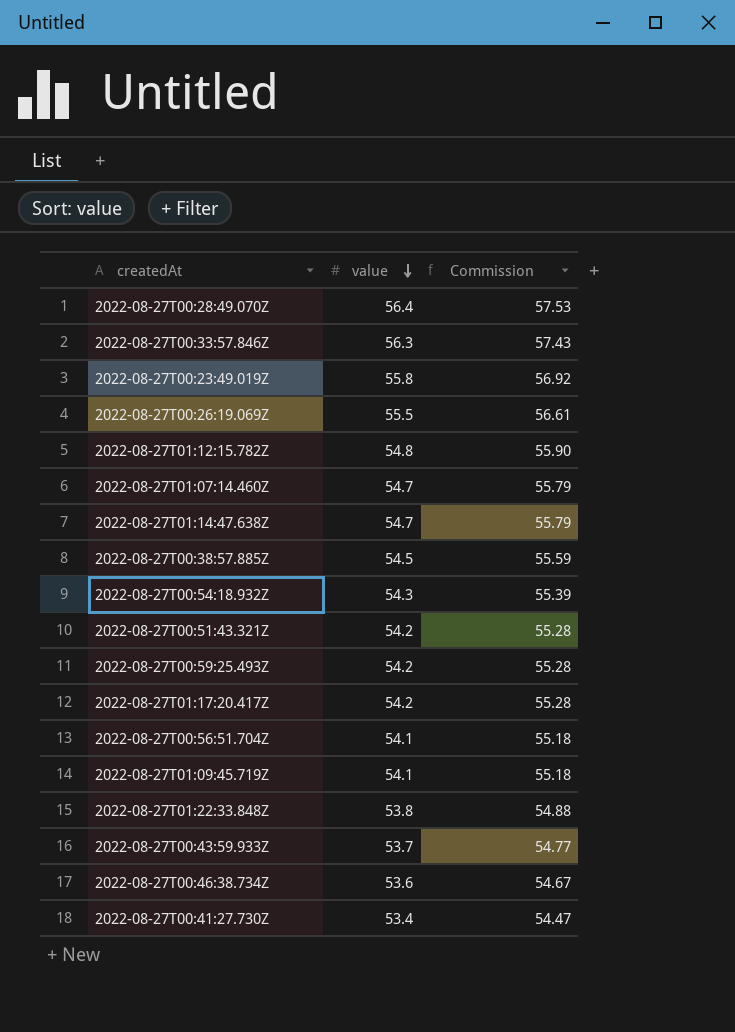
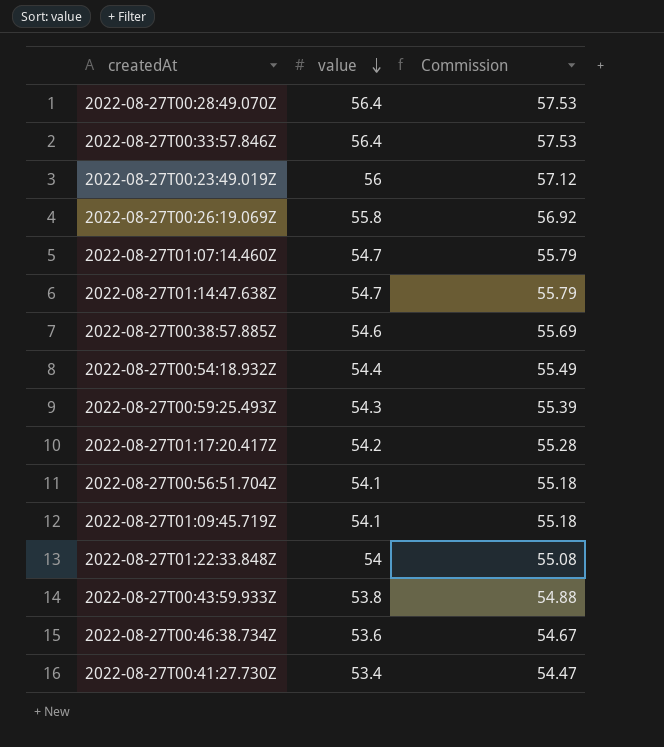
row 2022-08-27T01:12:15.782Z: 54.8 | 55.90 -> none
row 2022-08-27T00:51:43.321Z: 54.2 | 55.28 -> none
2022-08-27T00:33:57.846Z | value: 56.3 -> 56.4
2022-08-27T00:33:57.846Z | Commission: 57.43 -> 57.53
2022-08-27T00:23:49.019Z | value: 55.8 -> 56
2022-08-27T00:23:49.019Z | Commission: 56.92 -> 57.12
2022-08-27T00:26:19.069Z | value: 55.5 -> 55.8
2022-08-27T00:26:19.069Z | Commission: 56.61 -> 56.92
2022-08-27T00:38:57.885Z | value: 54.5 -> 54.6
2022-08-27T00:38:57.885Z | Commission: 55.59 -> 55.69
2022-08-27T00:54:18.932Z | value: 54.3 -> 54.4
2022-08-27T00:54:18.932Z | Commission: 55.39 -> 55.49
2022-08-27T00:59:25.493Z | value: 54.2 -> 54.3
2022-08-27T00:59:25.493Z | Commission: 55.28 -> 55.39
2022-08-27T01:22:33.848Z | value: 53.8 -> 54
2022-08-27T01:22:33.848Z | Commission: 54.88 -> 55.08
2022-08-27T00:43:59.933Z | value: 53.7 -> 53.8
2022-08-27T00:43:59.933Z | Commission: 54.77 -> 54.88

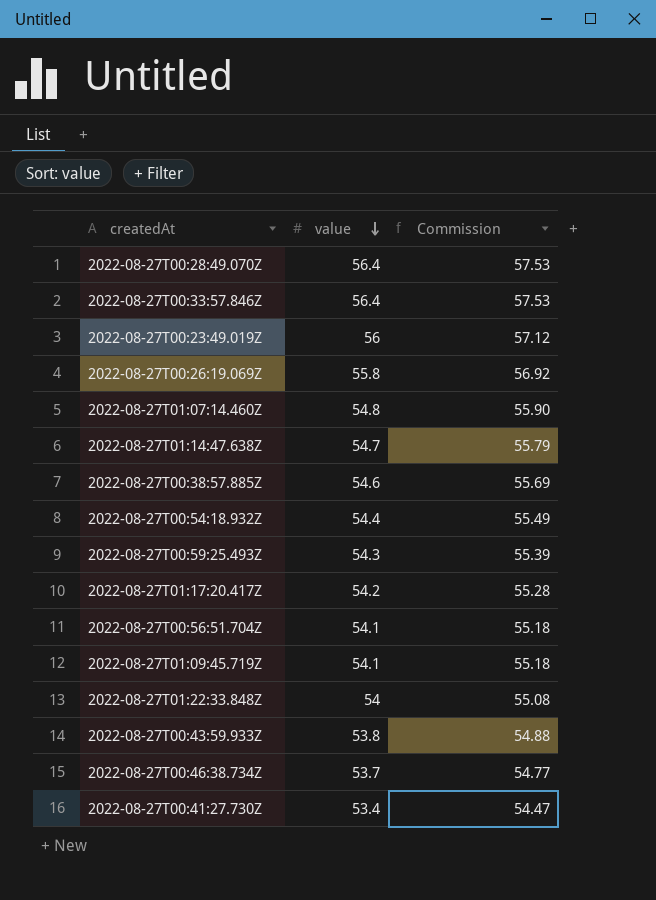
2022-08-27T01:07:14.460Z | value: 54.7 -> 54.8
2022-08-27T01:07:14.460Z | Commission: 55.79 -> 55.90
2022-08-27T00:46:38.734Z | value: 53.6 -> 53.7
2022-08-27T00:46:38.734Z | Commission: 54.67 -> 54.77

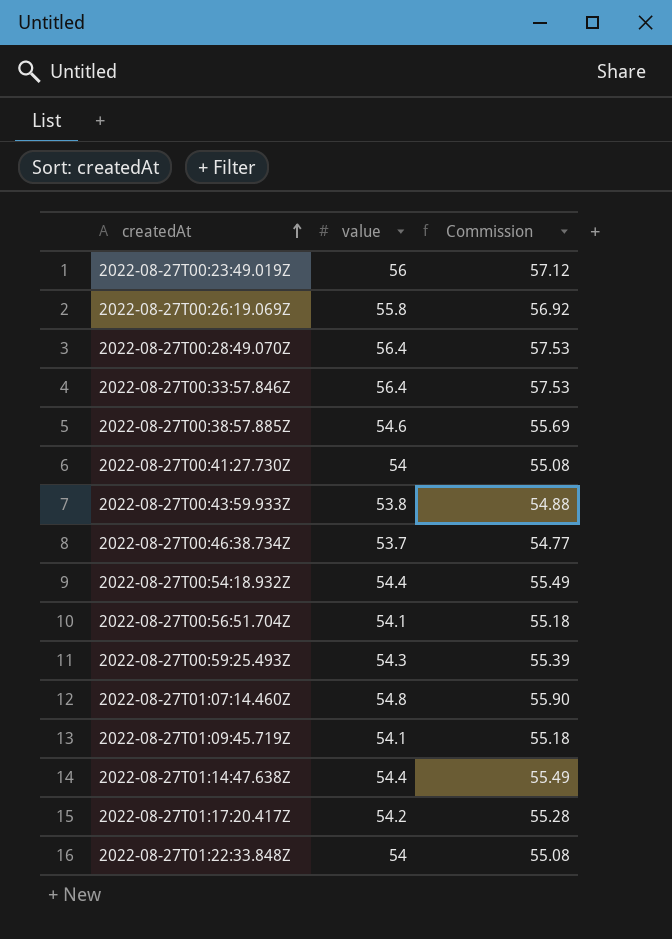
row order: value descending -> createdAt ascending
2022-08-27T00:41:27.730Z | value: 53.4 -> 54
2022-08-27T00:41:27.730Z | Commission: 54.47 -> 55.08
2022-08-27T01:14:47.638Z | value: 54.7 -> 54.4
2022-08-27T01:14:47.638Z | Commission: 55.79 -> 55.49

